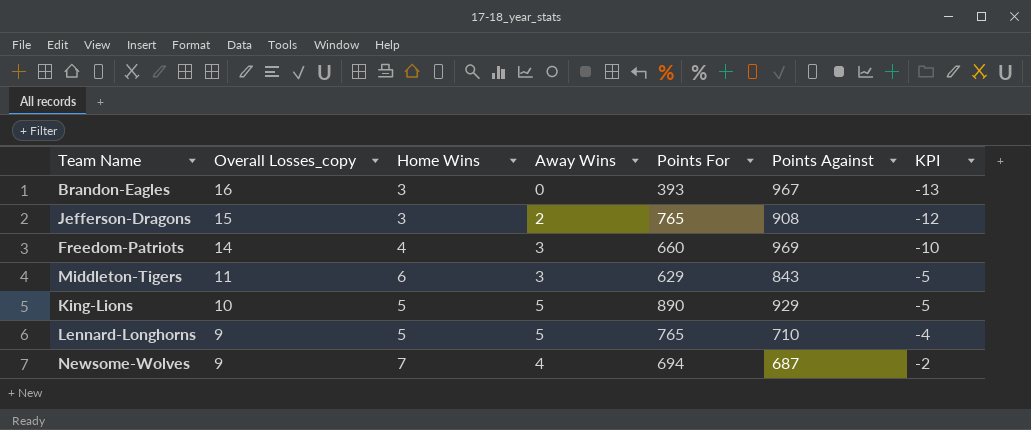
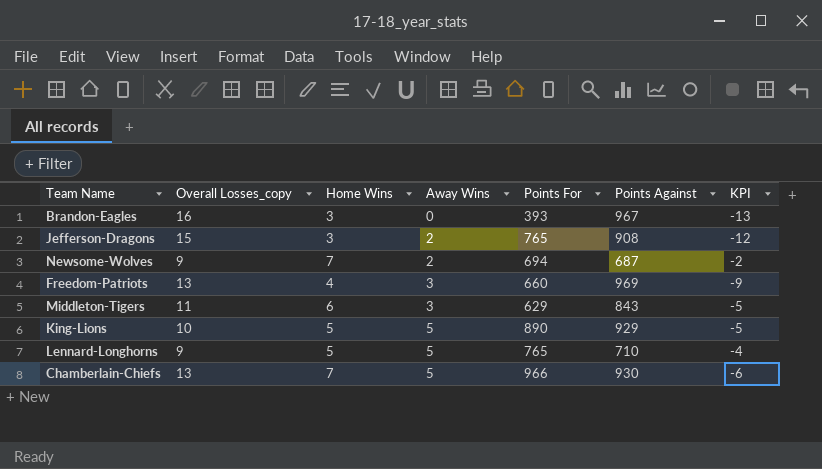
row order: Overall Losses_copy descending -> Away Wins ascending
Newsome-Wolves | Away Wins: 4 -> 2
Freedom-Patriots | Overall Losses_copy: 14 -> 13
Freedom-Patriots | KPI: -10 -> -9
row Chamberlain-Chiefs: none -> 13 | 7 | 5 | 966 | 930 | -6

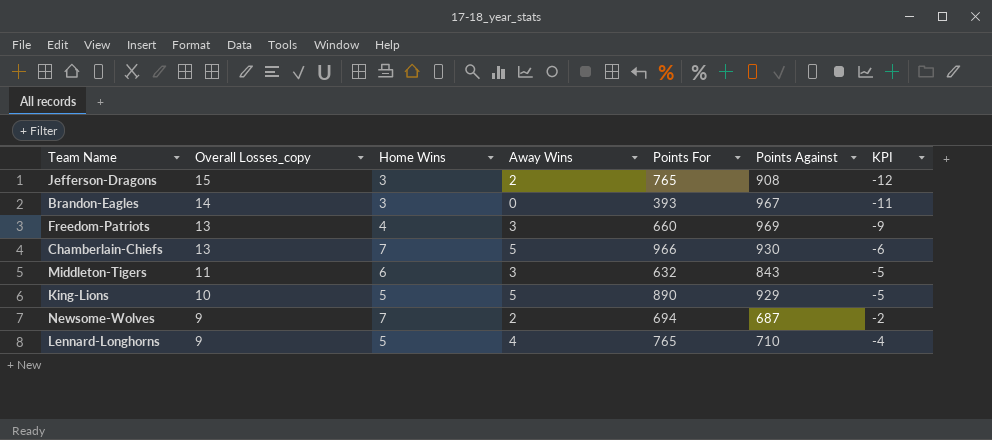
row order: Away Wins ascending -> Overall Losses_copy descending
Brandon-Eagles | Overall Losses_copy: 16 -> 14
Brandon-Eagles | KPI: -13 -> -11
Middleton-Tigers | Points For: 629 -> 632
Lennard-Longhorns | Away Wins: 5 -> 4

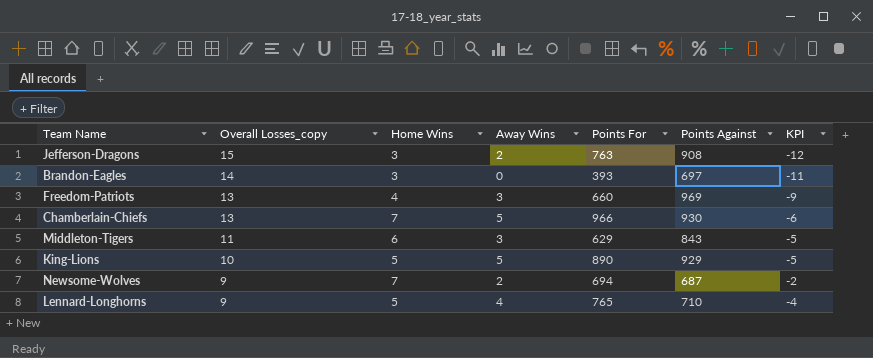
Jefferson-Dragons | Points For: 765 -> 763
Brandon-Eagles | Points Against: 967 -> 697
Middleton-Tigers | Points For: 632 -> 629

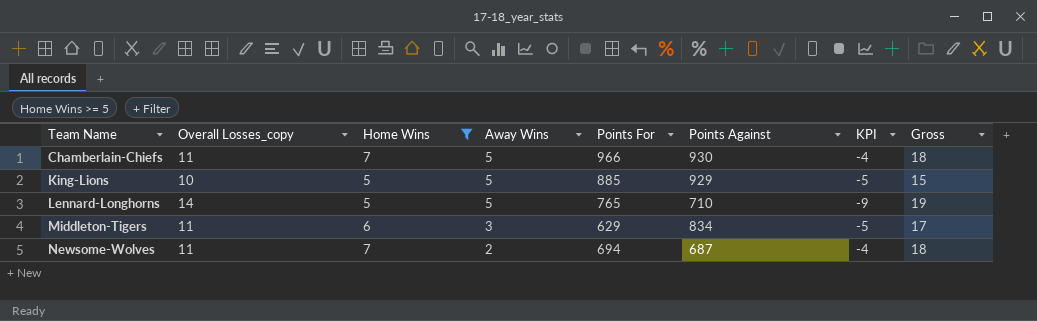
filter: none -> Home Wins >= 5
row order: Overall Losses_copy descending -> Team Name ascending
column Gross | formula: none -> [Overall Losses_copy] + [Home Wins]
Chamberlain-Chiefs | Overall Losses_copy: 13 -> 11
Chamberlain-Chiefs | KPI: -6 -> -4
King-Lions | Points For: 890 -> 885
Lennard-Longhorns | Overall Losses_copy: 9 -> 14
Lennard-Longhorns | Away Wins: 4 -> 5
Lennard-Longhorns | KPI: -4 -> -9
Middleton-Tigers | Points Against: 843 -> 834
Newsome-Wolves | Overall Losses_copy: 9 -> 11
Newsome-Wolves | KPI: -2 -> -4

